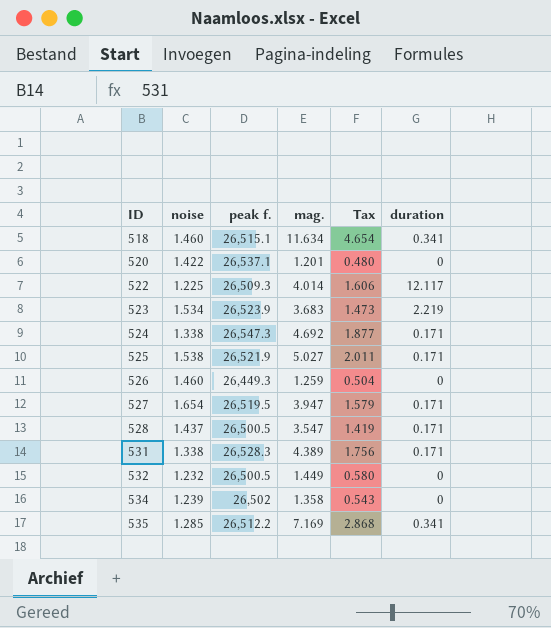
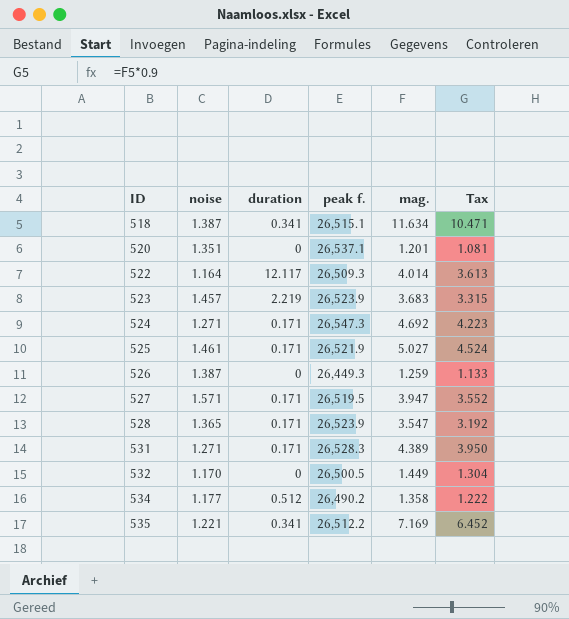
column duration | position: 6 -> 3
column Tax | formula: [mag.] * 0.4 -> [mag.] * 0.9
518 | noise: 1.460 -> 1.387
520 | noise: 1.422 -> 1.351
522 | noise: 1.225 -> 1.164
523 | noise: 1.534 -> 1.457
524 | noise: 1.338 -> 1.271
525 | noise: 1.538 -> 1.461
526 | noise: 1.460 -> 1.387
527 | noise: 1.654 -> 1.571
528 | noise: 1.437 -> 1.365
528 | peak f.: 26,500.5 -> 26,523.9
531 | noise: 1.338 -> 1.271
532 | noise: 1.232 -> 1.170
534 | noise: 1.239 -> 1.177
534 | duration: 0 -> 0.512
534 | peak f.: 26,502 -> 26,490.2
535 | noise: 1.285 -> 1.221

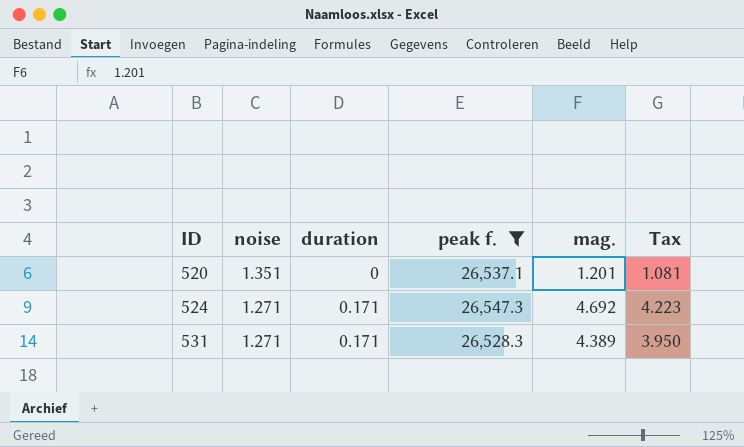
filter: none -> peak f. >= 26,528.3

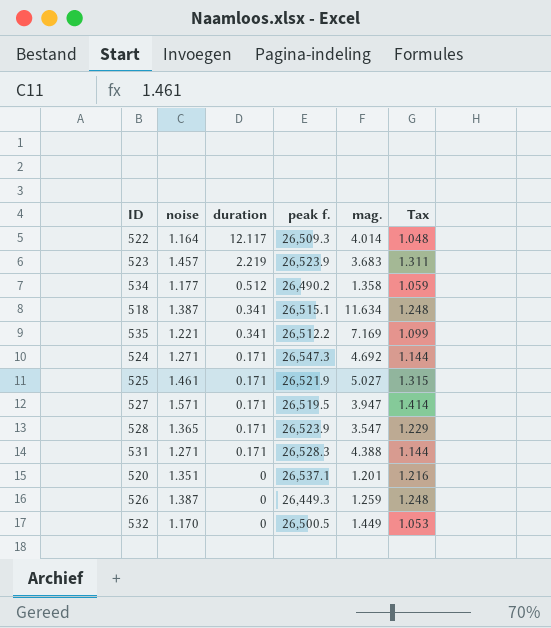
filter: peak f. >= 26,528.3 -> none
row order: ID ascending -> duration descending
column Tax | formula: [mag.] * 0.9 -> [noise] * 0.9
531 | mag.: 4.389 -> 4.388

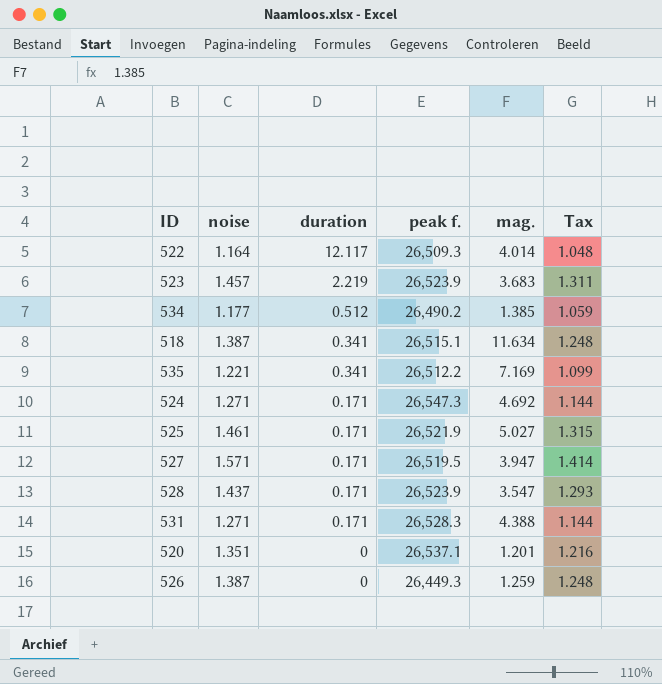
row 532: 1.170 | 0 | 26,500.5 | 1.449 | 1.053 -> none
534 | mag.: 1.358 -> 1.385
528 | noise: 1.365 -> 1.437
528 | Tax: 1.229 -> 1.293

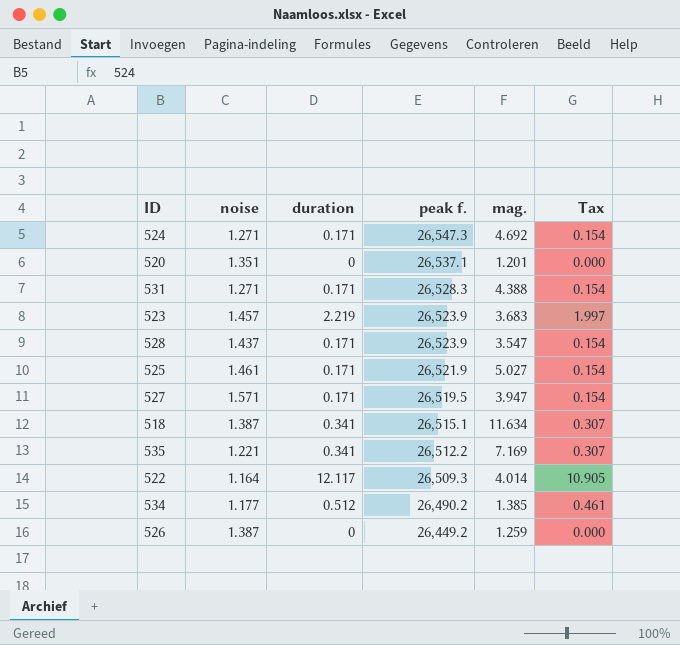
row order: duration descending -> peak f. descending
column Tax | formula: [noise] * 0.9 -> [duration] * 0.9
526 | peak f.: 26,449.3 -> 26,449.2

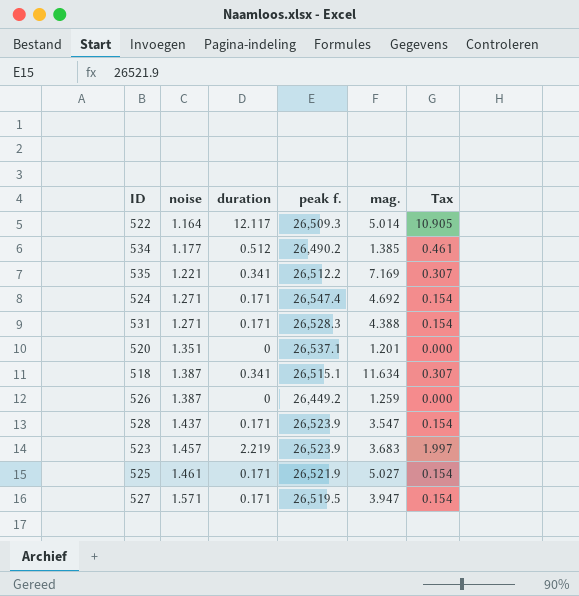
row order: peak f. descending -> noise ascending
522 | mag.: 4.014 -> 5.014
524 | peak f.: 26,547.3 -> 26,547.4

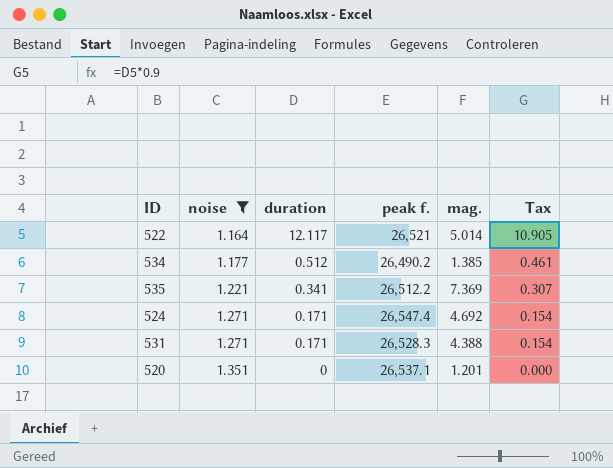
filter: none -> noise <= 1.351
522 | peak f.: 26,509.3 -> 26,521
535 | mag.: 7.169 -> 7.369

